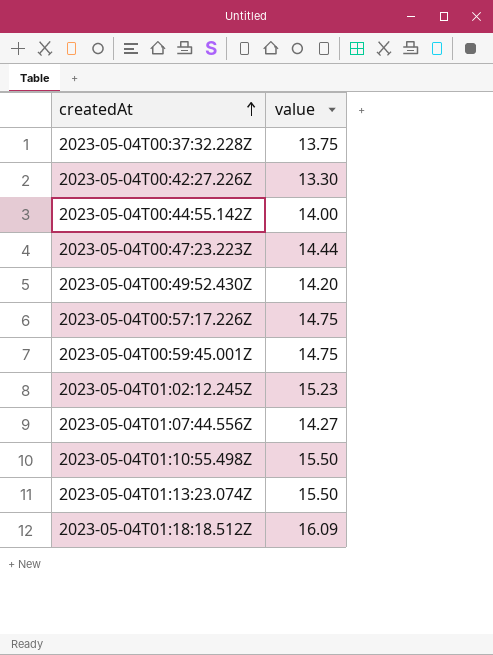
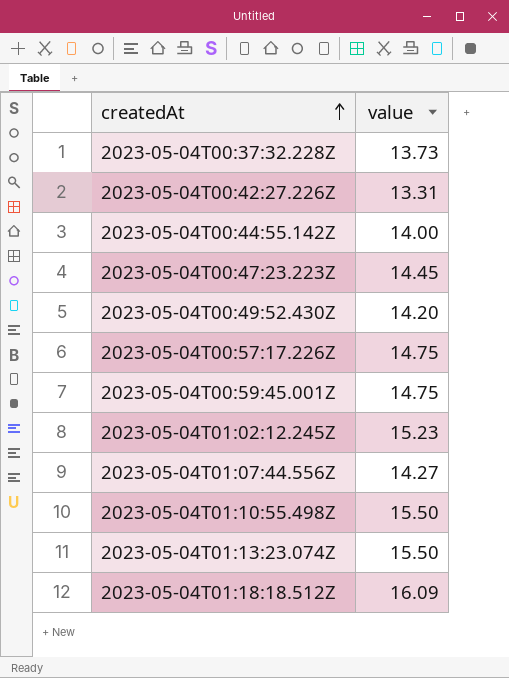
2023-05-04T00:37:32.228Z | value: 13.75 -> 13.73
2023-05-04T00:42:27.226Z | value: 13.30 -> 13.31
2023-05-04T00:47:23.223Z | value: 14.44 -> 14.45

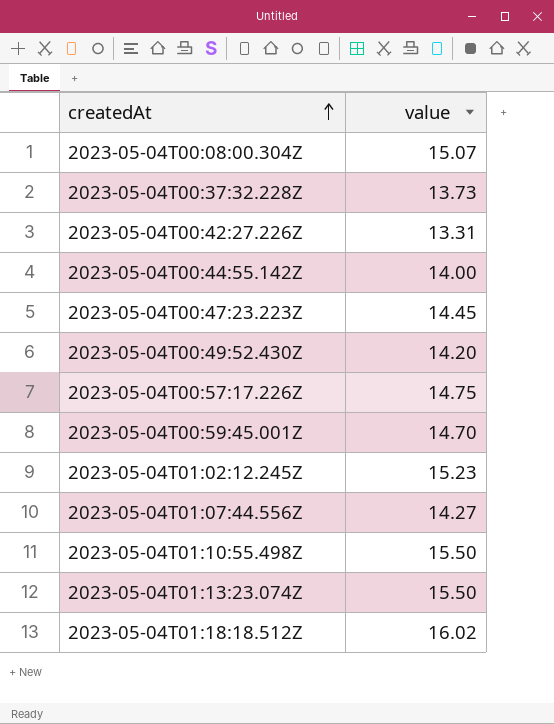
row 2023-05-04T00:08:00.304Z: none -> 15.07
2023-05-04T00:59:45.001Z | value: 14.75 -> 14.70
2023-05-04T01:18:18.512Z | value: 16.09 -> 16.02

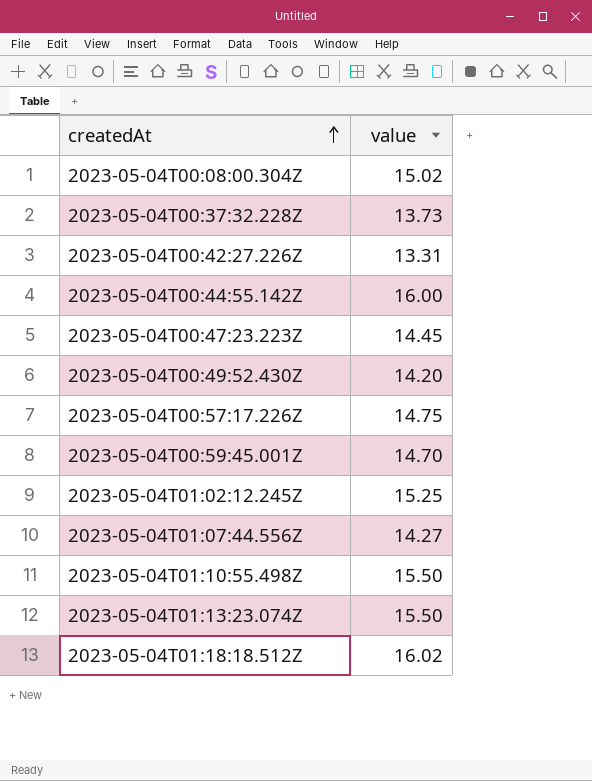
2023-05-04T00:08:00.304Z | value: 15.07 -> 15.02
2023-05-04T00:44:55.142Z | value: 14.00 -> 16.00
2023-05-04T01:02:12.245Z | value: 15.23 -> 15.25

